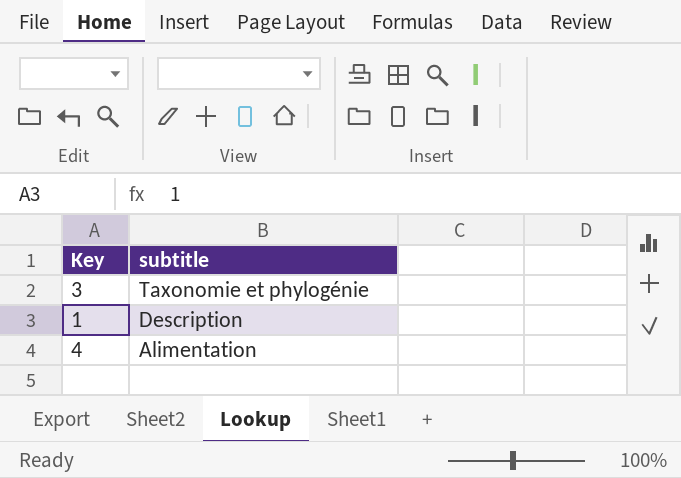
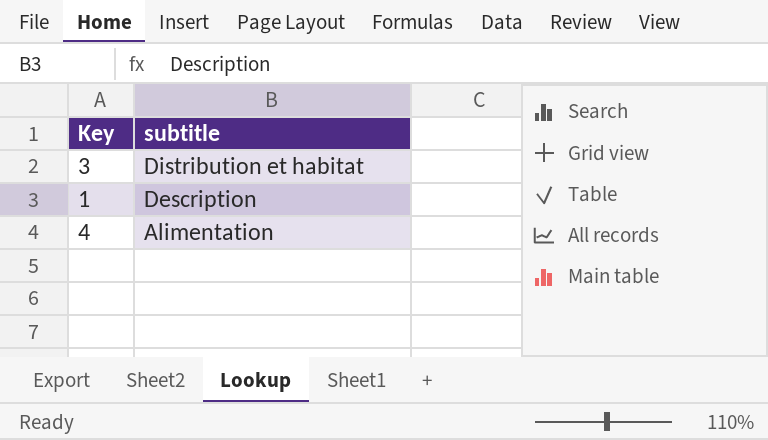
3 | subtitle: Taxonomie et phylogénie -> Distribution et habitat

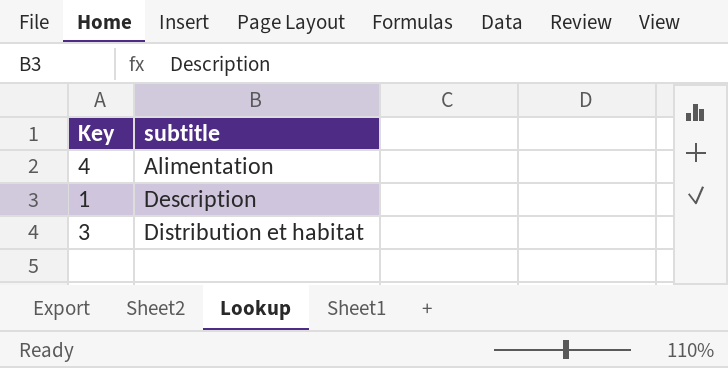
row order: subtitle descending -> subtitle ascending

